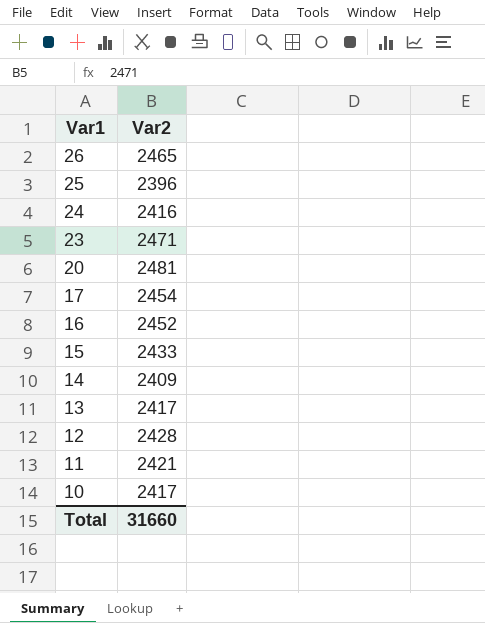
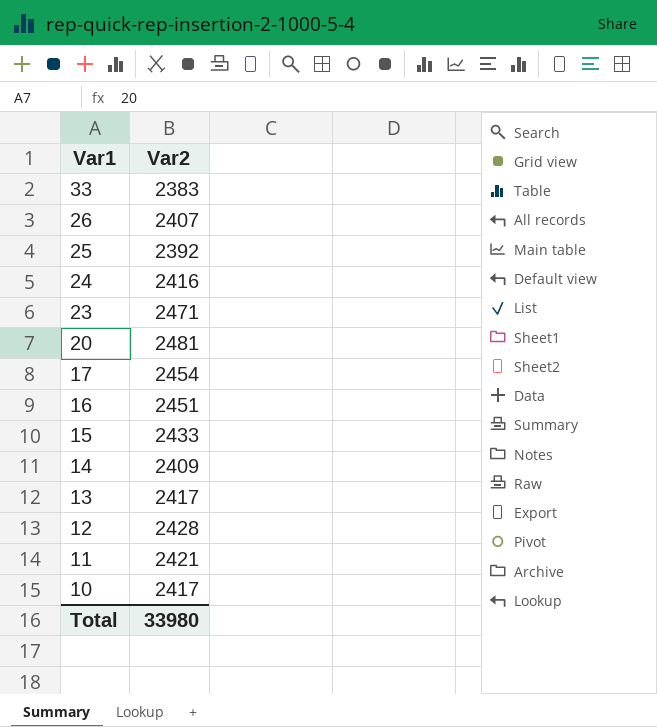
row 33: none -> 2383
26 | Var2: 2465 -> 2407
25 | Var2: 2396 -> 2392
16 | Var2: 2452 -> 2451
Total | Var2: 31660 -> 33980

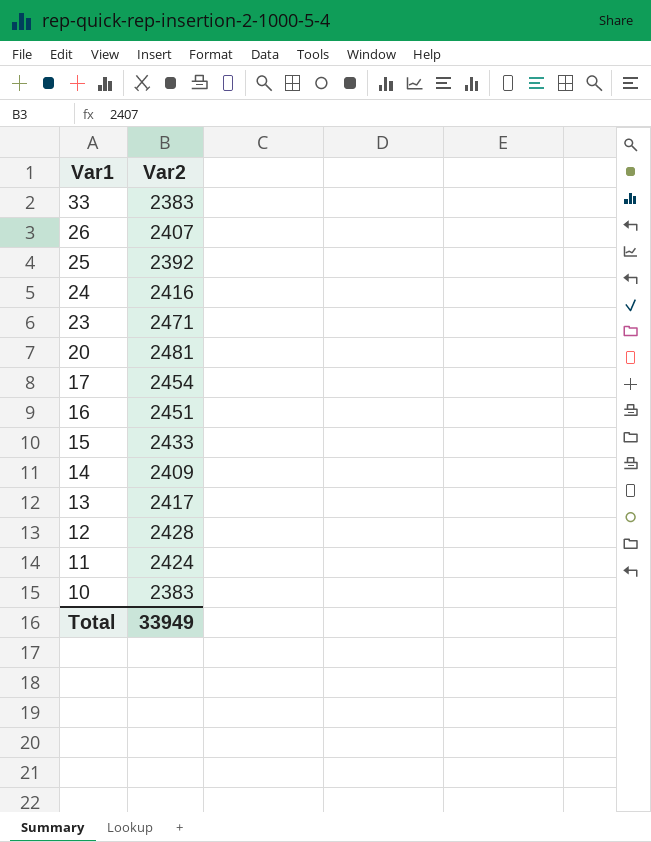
11 | Var2: 2421 -> 2424
10 | Var2: 2417 -> 2383
Total | Var2: 33980 -> 33949

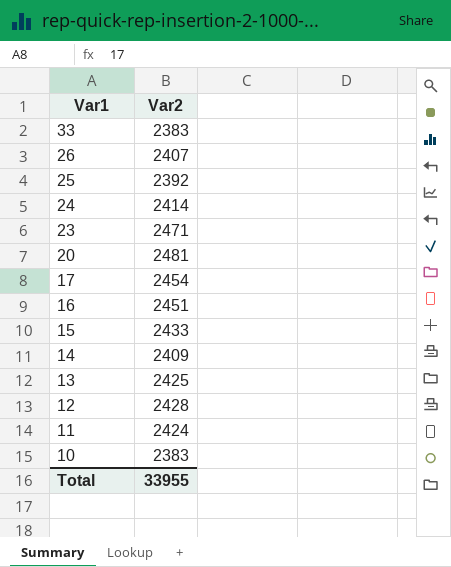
24 | Var2: 2416 -> 2414
13 | Var2: 2417 -> 2425
Total | Var2: 33949 -> 33955

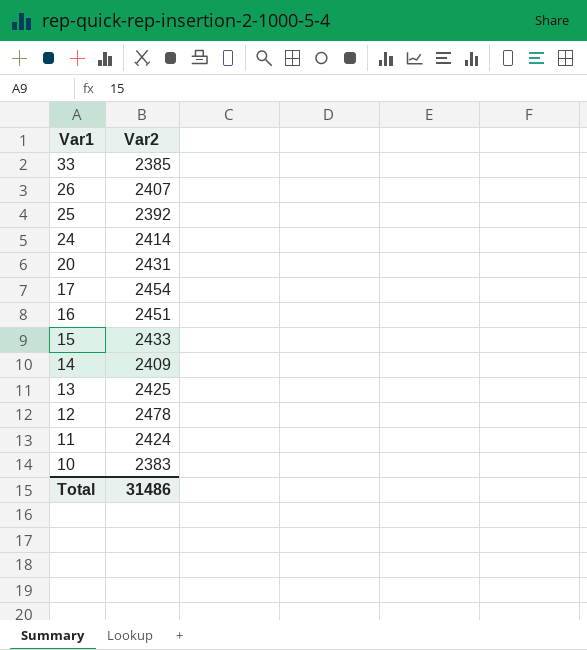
row 23: 2471 -> none
33 | Var2: 2383 -> 2385
20 | Var2: 2481 -> 2431
12 | Var2: 2428 -> 2478
Total | Var2: 33955 -> 31486

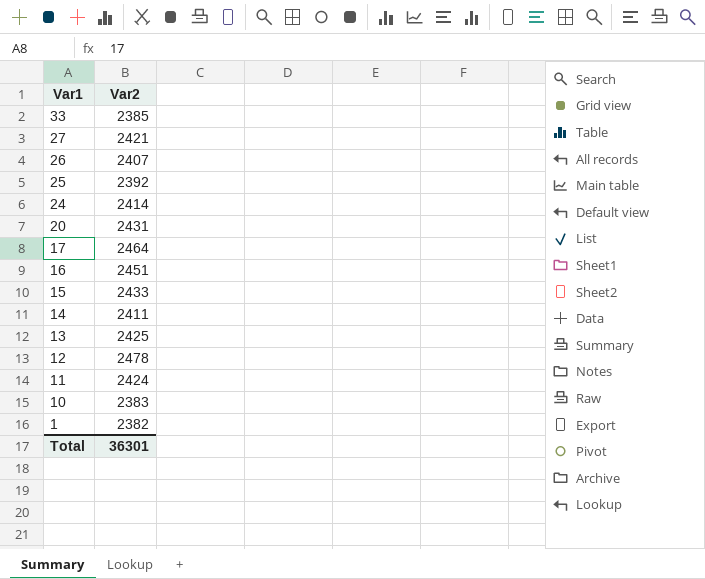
row 27: none -> 2421
17 | Var2: 2454 -> 2464
14 | Var2: 2409 -> 2411
row 1: none -> 2382
Total | Var2: 31486 -> 36301

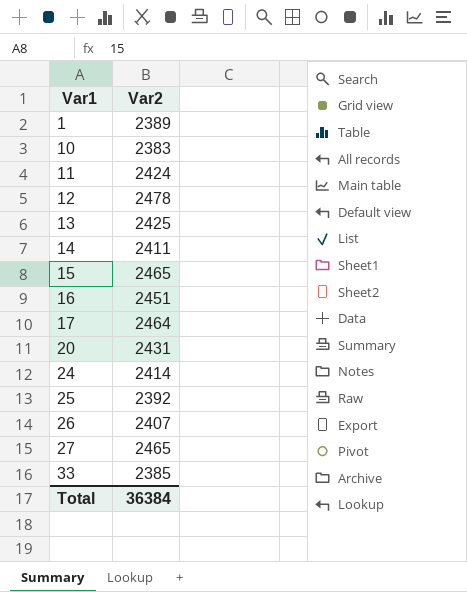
row order: Var1 descending -> Var1 ascending
1 | Var2: 2382 -> 2389
15 | Var2: 2433 -> 2465
27 | Var2: 2421 -> 2465
Total | Var2: 36301 -> 36384

